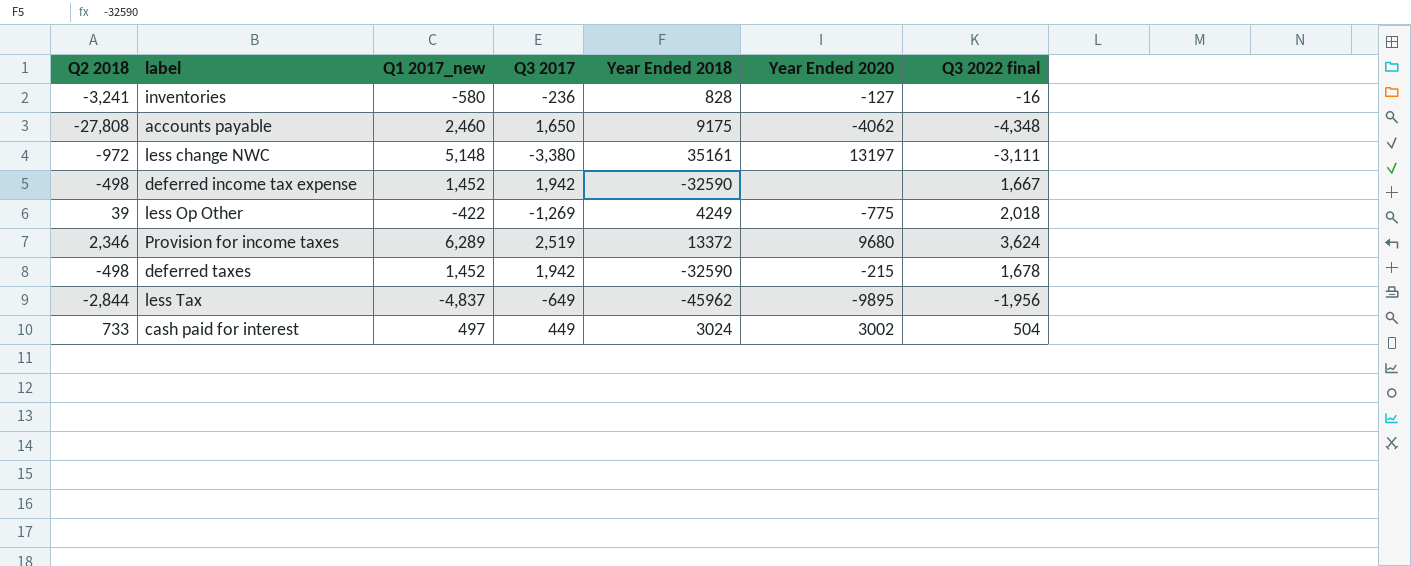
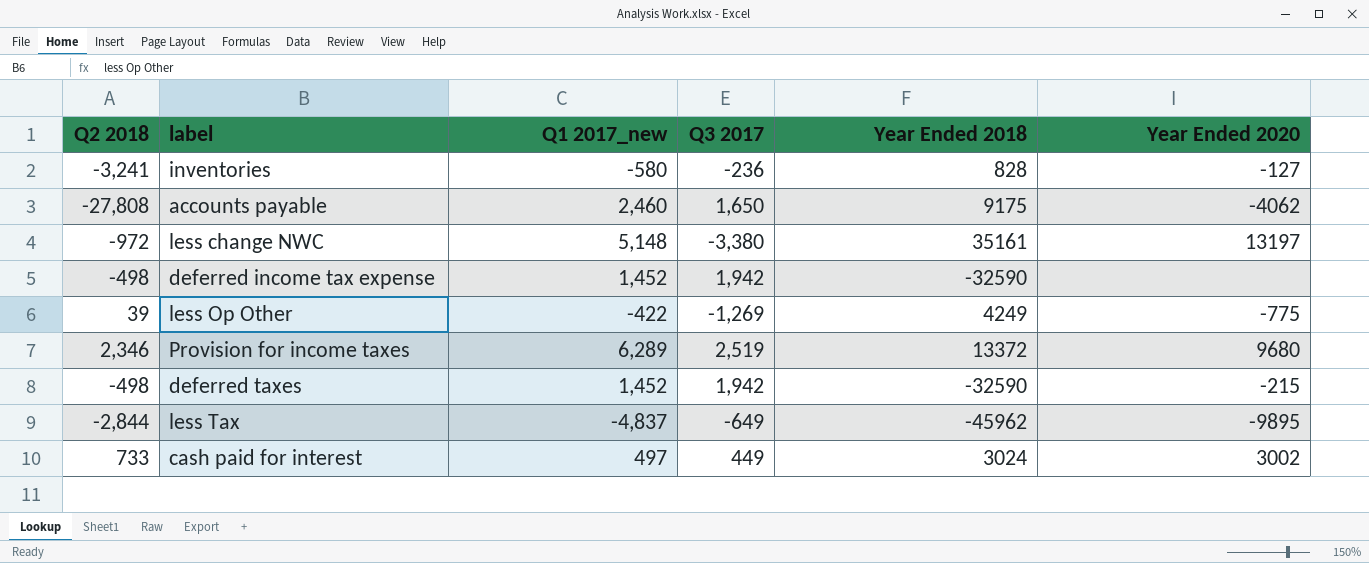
column Q3 2022 final | position: 7 -> none

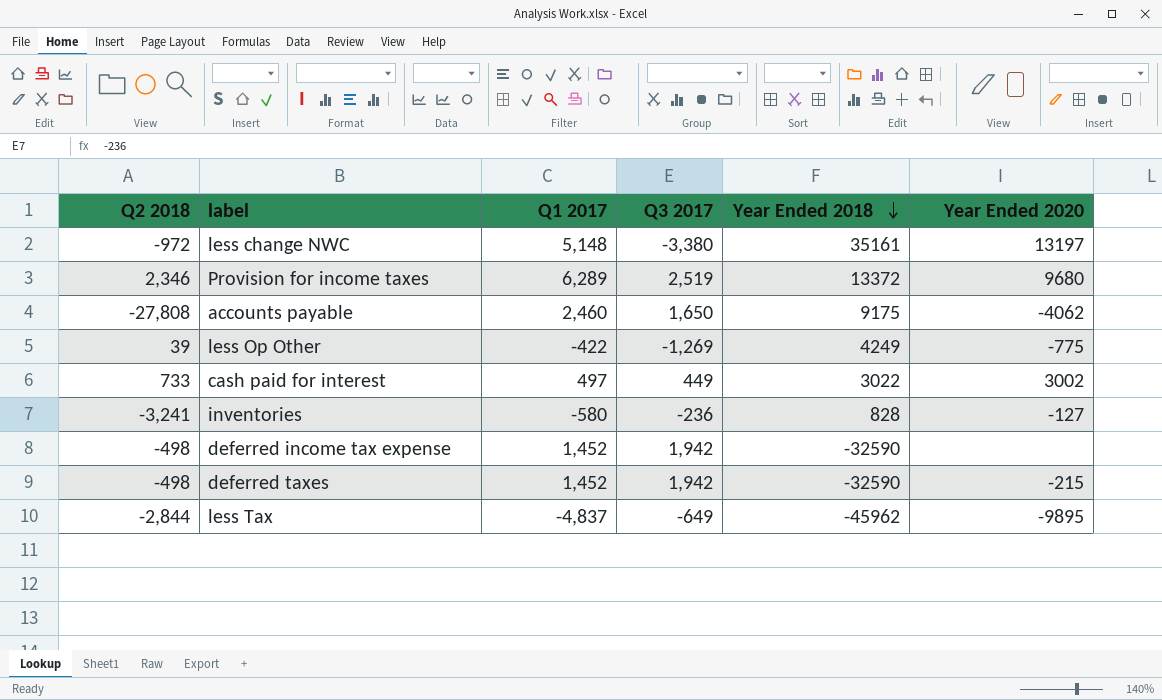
row order: none -> Year Ended 2018 descending
column name: Q1 2017_new -> Q1 2017
cash paid for interest | Year Ended 2018: 3024 -> 3022

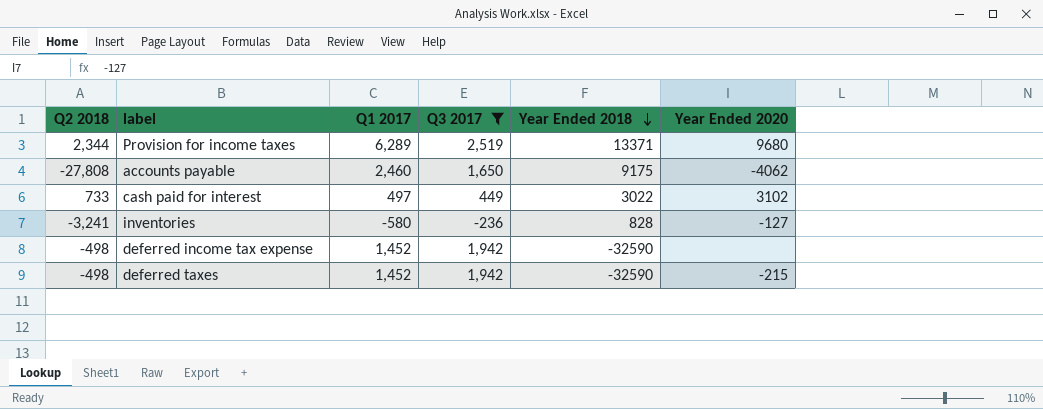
filter: none -> Q3 2017 >= -236
Provision for income taxes | Q2 2018: 2,346 -> 2,344
Provision for income taxes | Year Ended 2018: 13372 -> 13371
cash paid for interest | Year Ended 2020: 3002 -> 3102

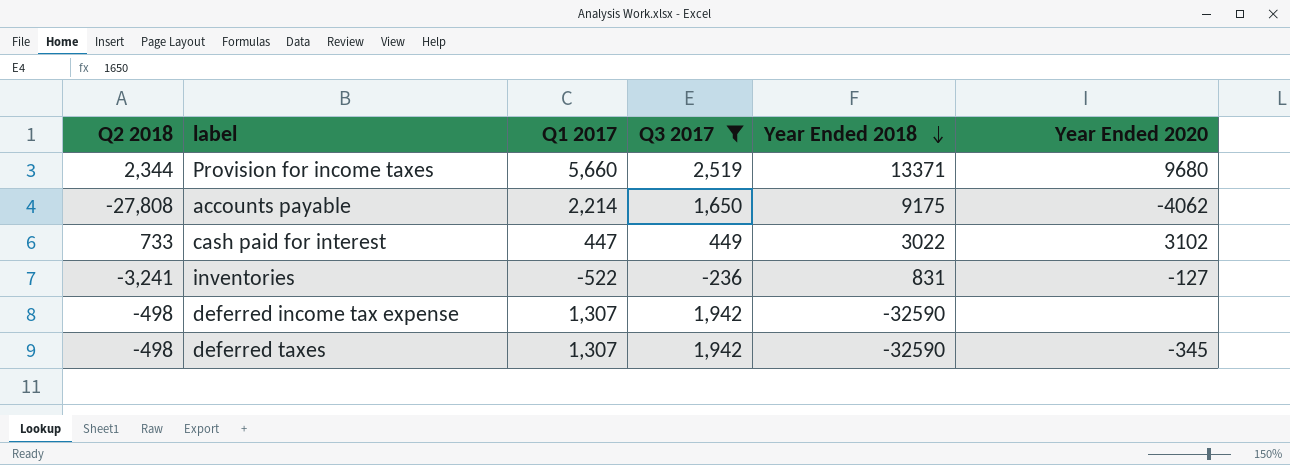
Provision for income taxes | Q1 2017: 6,289 -> 5,660
accounts payable | Q1 2017: 2,460 -> 2,214
cash paid for interest | Q1 2017: 497 -> 447
inventories | Q1 2017: -580 -> -522
inventories | Year Ended 2018: 828 -> 831
deferred income tax expense | Q1 2017: 1,452 -> 1,307
deferred taxes | Q1 2017: 1,452 -> 1,307
deferred taxes | Year Ended 2020: -215 -> -345

